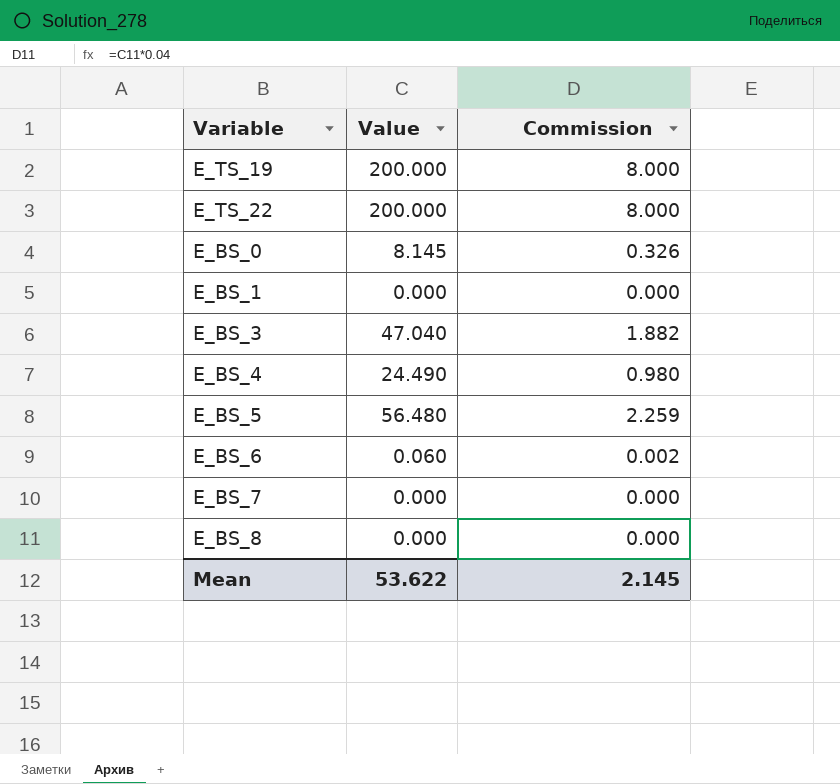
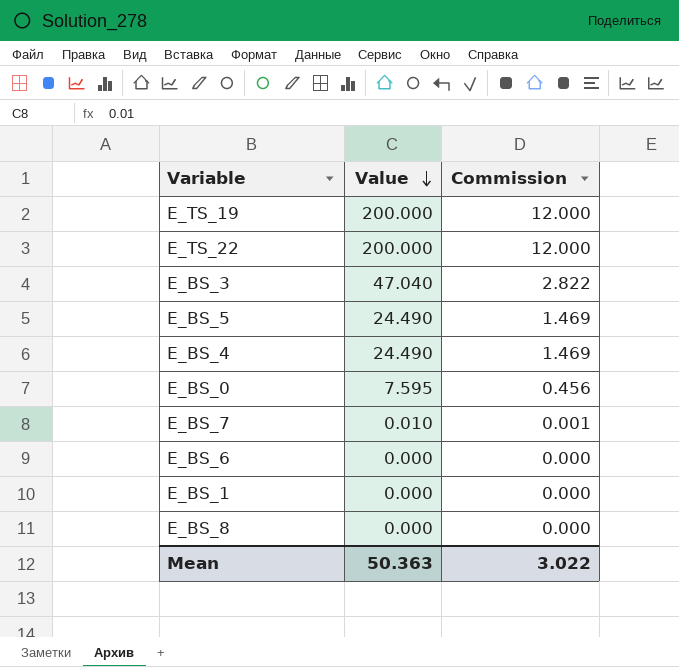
row order: none -> Value descending
column Commission | formula: [Value] * 0.04 -> [Value] * 0.06
E_BS_5 | Value: 56.480 -> 24.490
E_BS_0 | Value: 8.145 -> 7.595
E_BS_7 | Value: 0.000 -> 0.010
E_BS_6 | Value: 0.060 -> 0.000
Mean | Value: 53.622 -> 50.363
Mean | Commission: 2.145 -> 3.022

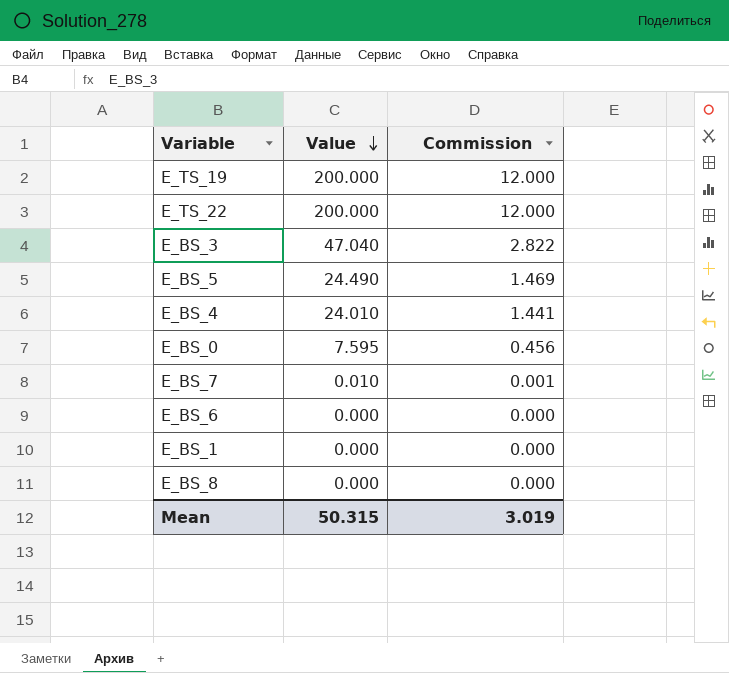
E_BS_4 | Value: 24.490 -> 24.010
E_BS_4 | Commission: 1.469 -> 1.441
Mean | Value: 50.363 -> 50.315
Mean | Commission: 3.022 -> 3.019

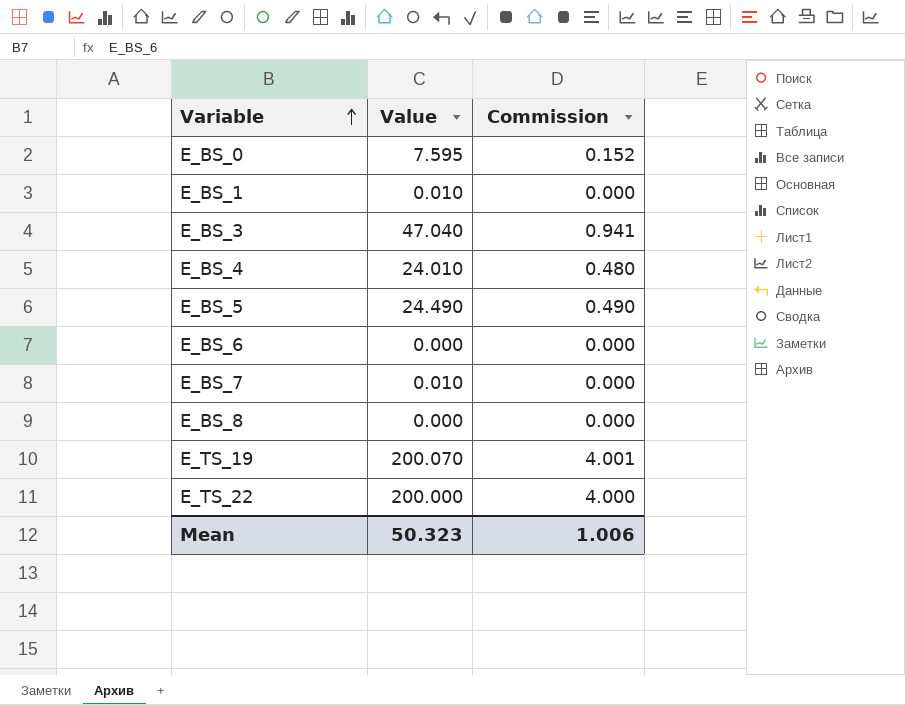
row order: Value descending -> Variable ascending
column Commission | formula: [Value] * 0.06 -> [Value] * 0.02
E_BS_1 | Value: 0.000 -> 0.010
E_TS_19 | Value: 200.000 -> 200.070
Mean | Value: 50.315 -> 50.323
Mean | Commission: 3.019 -> 1.006

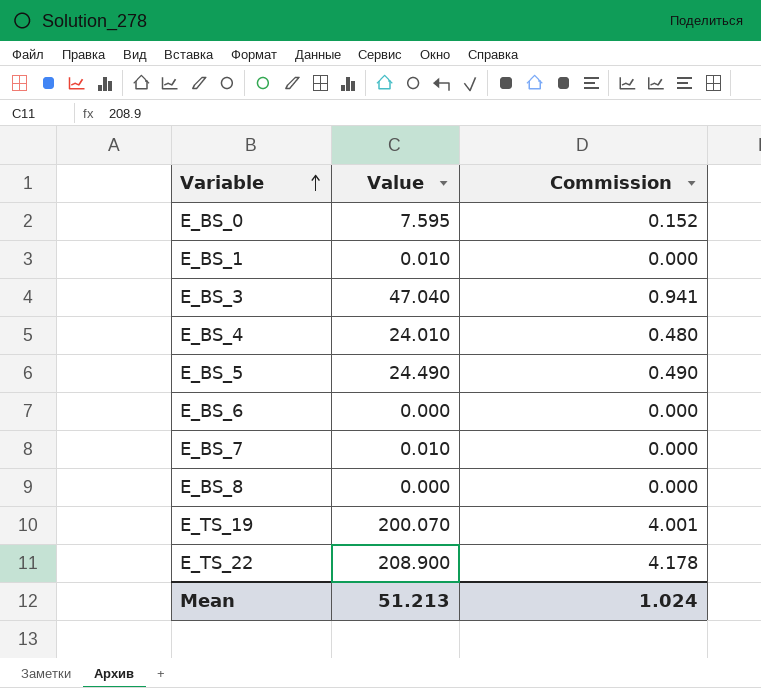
E_TS_22 | Value: 200.000 -> 208.900
E_TS_22 | Commission: 4.000 -> 4.178
Mean | Value: 50.323 -> 51.213
Mean | Commission: 1.006 -> 1.024

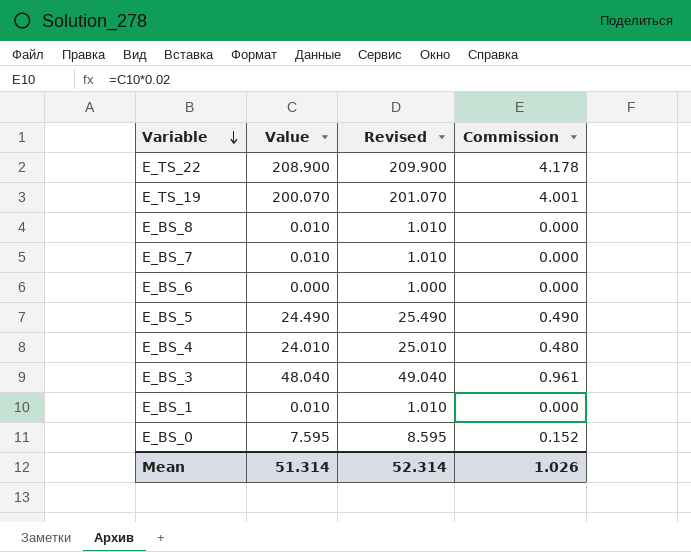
row order: Variable ascending -> Variable descending
column Revised | formula: none -> [Value] + 1
E_BS_8 | Value: 0.000 -> 0.010
E_BS_3 | Value: 47.040 -> 48.040
E_BS_3 | Commission: 0.941 -> 0.961
Mean | Value: 51.213 -> 51.314
Mean | Commission: 1.024 -> 1.026

